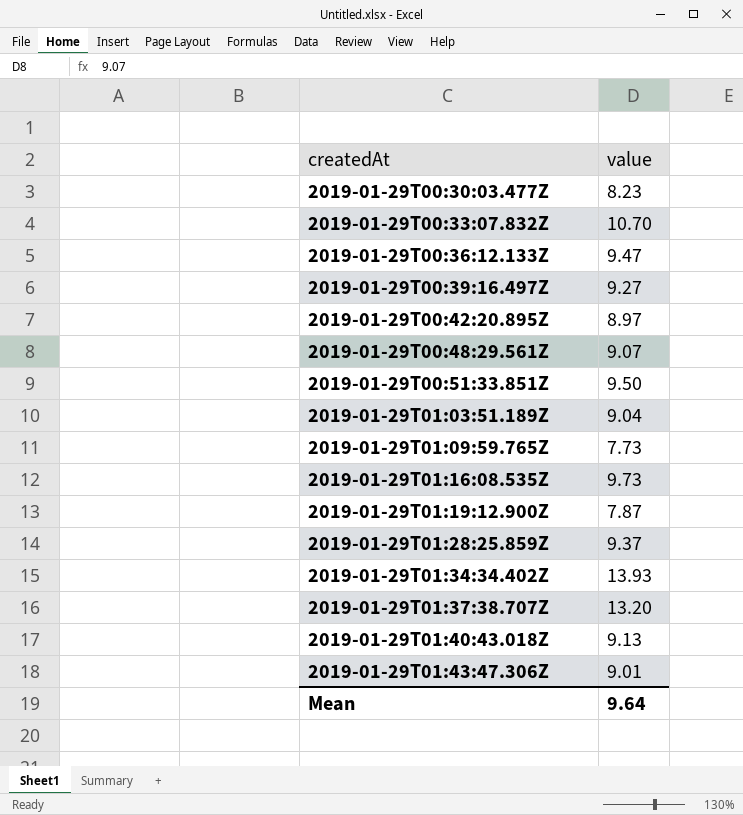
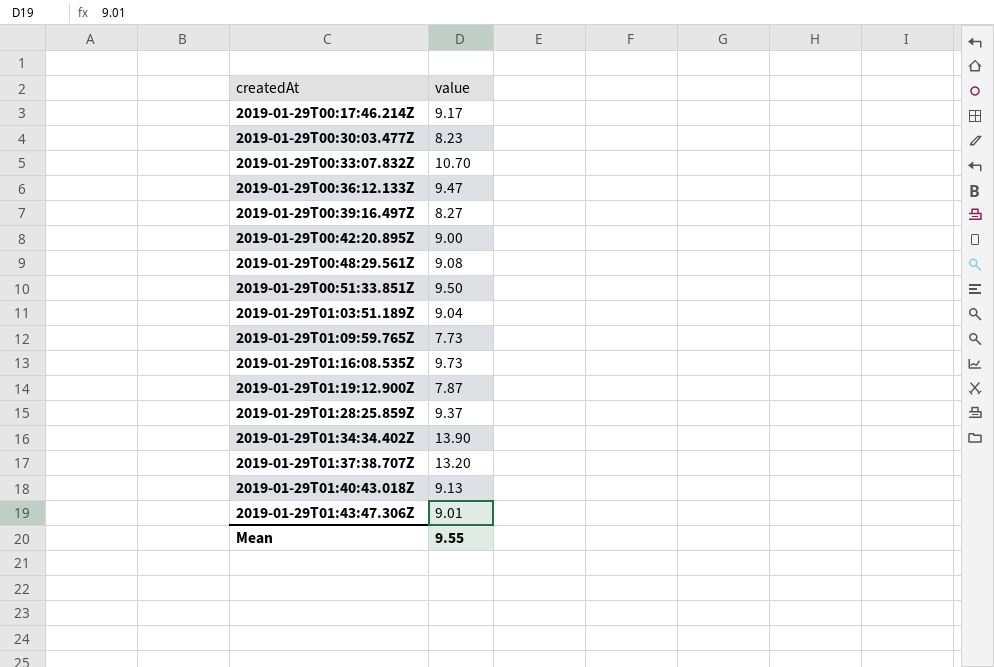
row 2019-01-29T00:17:46.214Z: none -> 9.17
2019-01-29T00:39:16.497Z | value: 9.27 -> 8.27
2019-01-29T00:42:20.895Z | value: 8.97 -> 9.00
2019-01-29T00:48:29.561Z | value: 9.07 -> 9.08
2019-01-29T01:34:34.402Z | value: 13.93 -> 13.90
Mean | value: 9.64 -> 9.55

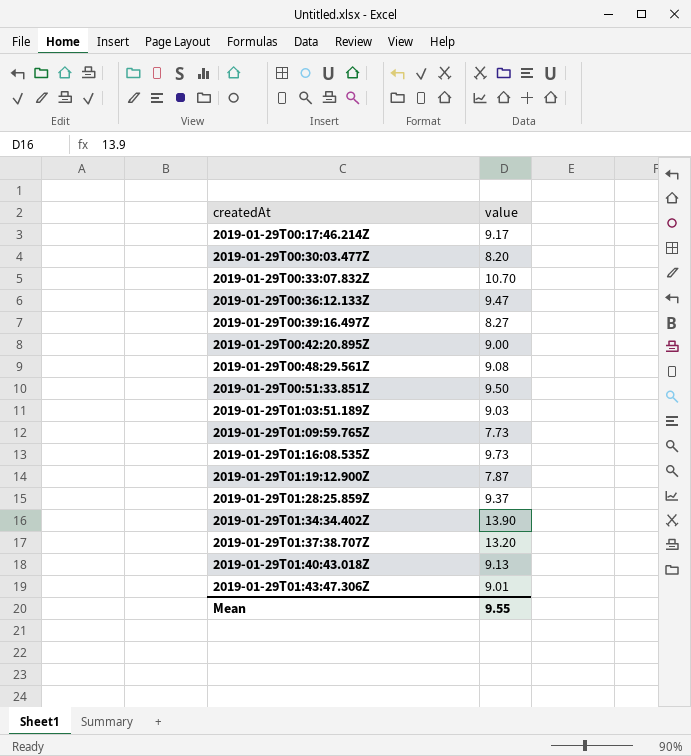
2019-01-29T00:30:03.477Z | value: 8.23 -> 8.20
2019-01-29T01:03:51.189Z | value: 9.04 -> 9.03

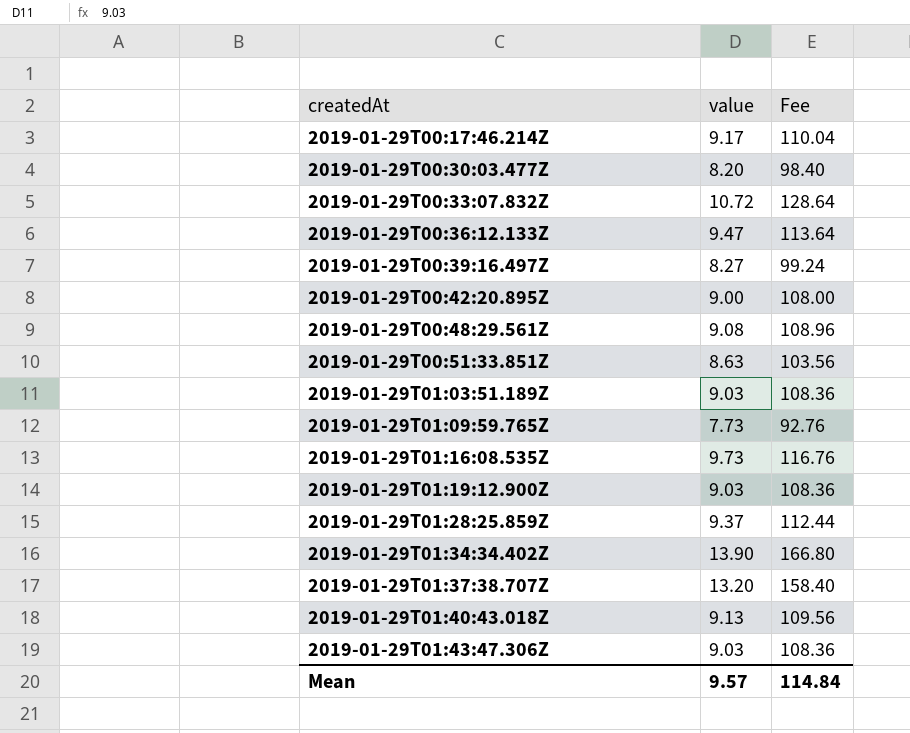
column Fee | formula: none -> [value] * 12
2019-01-29T00:33:07.832Z | value: 10.70 -> 10.72
2019-01-29T00:51:33.851Z | value: 9.50 -> 8.63
2019-01-29T01:19:12.900Z | value: 7.87 -> 9.03
2019-01-29T01:43:47.306Z | value: 9.01 -> 9.03
Mean | value: 9.55 -> 9.57

